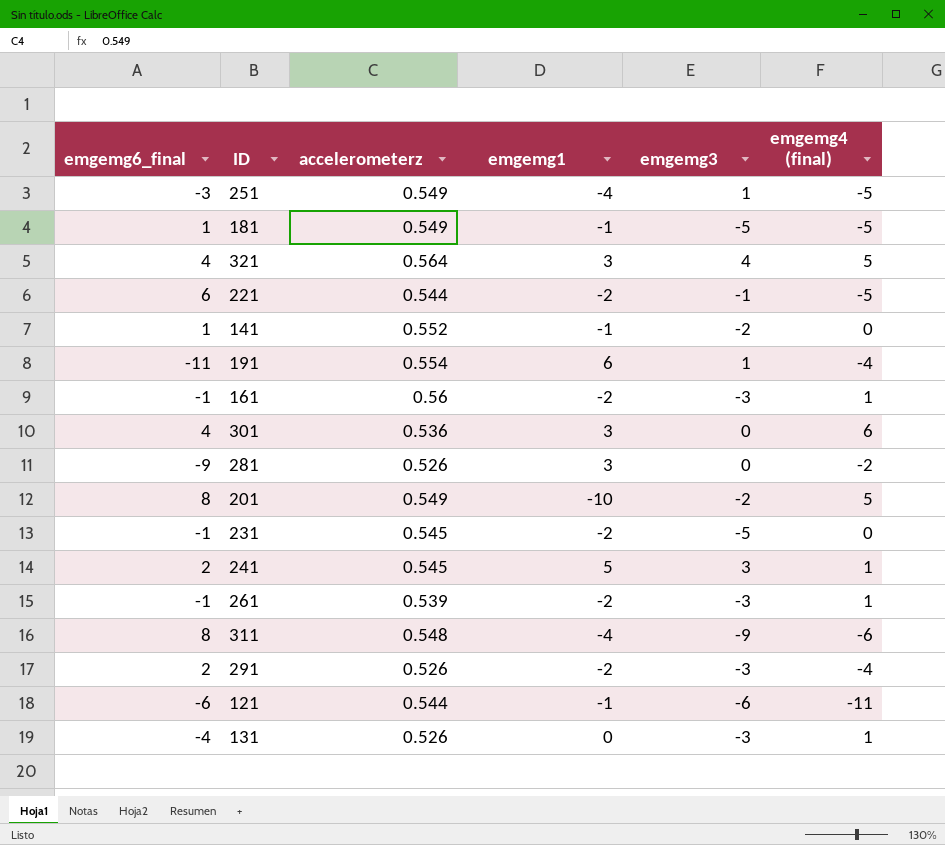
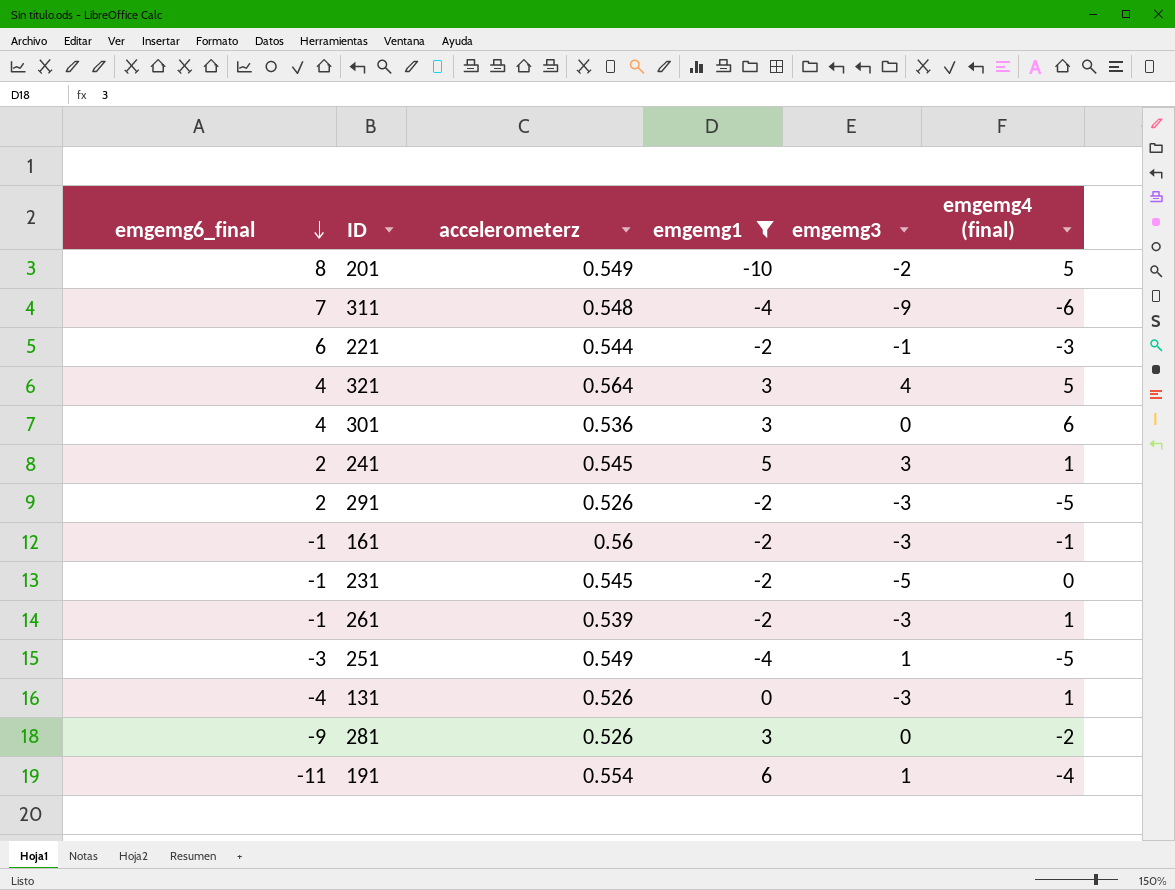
filter: none -> emgemg1 != -1
row order: none -> emgemg6_final descending
311 | emgemg6_final: 8 -> 7
221 | emgemg4 (final): -5 -> -3
291 | emgemg4 (final): -4 -> -5
161 | emgemg4 (final): 1 -> -1

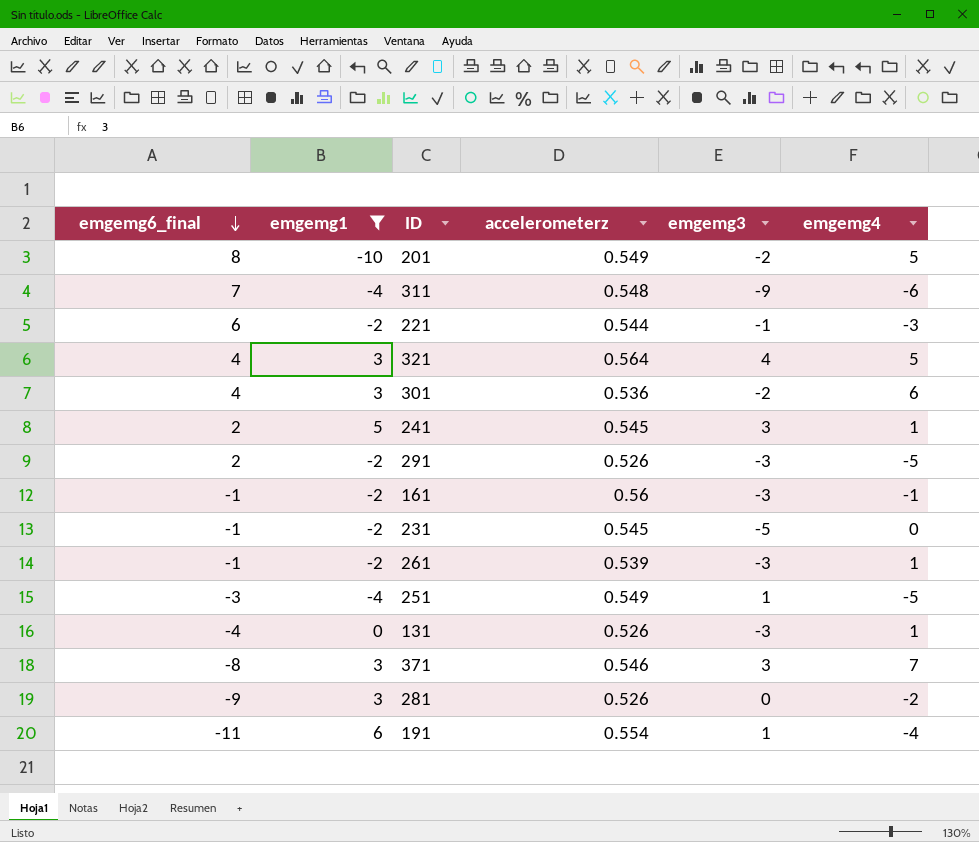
column emgemg1 | position: 4 -> 2
column name: emgemg4 (final) -> emgemg4
301 | emgemg3: 0 -> -2
row 371: none -> -8 | 3 | 0.546 | 3 | 7

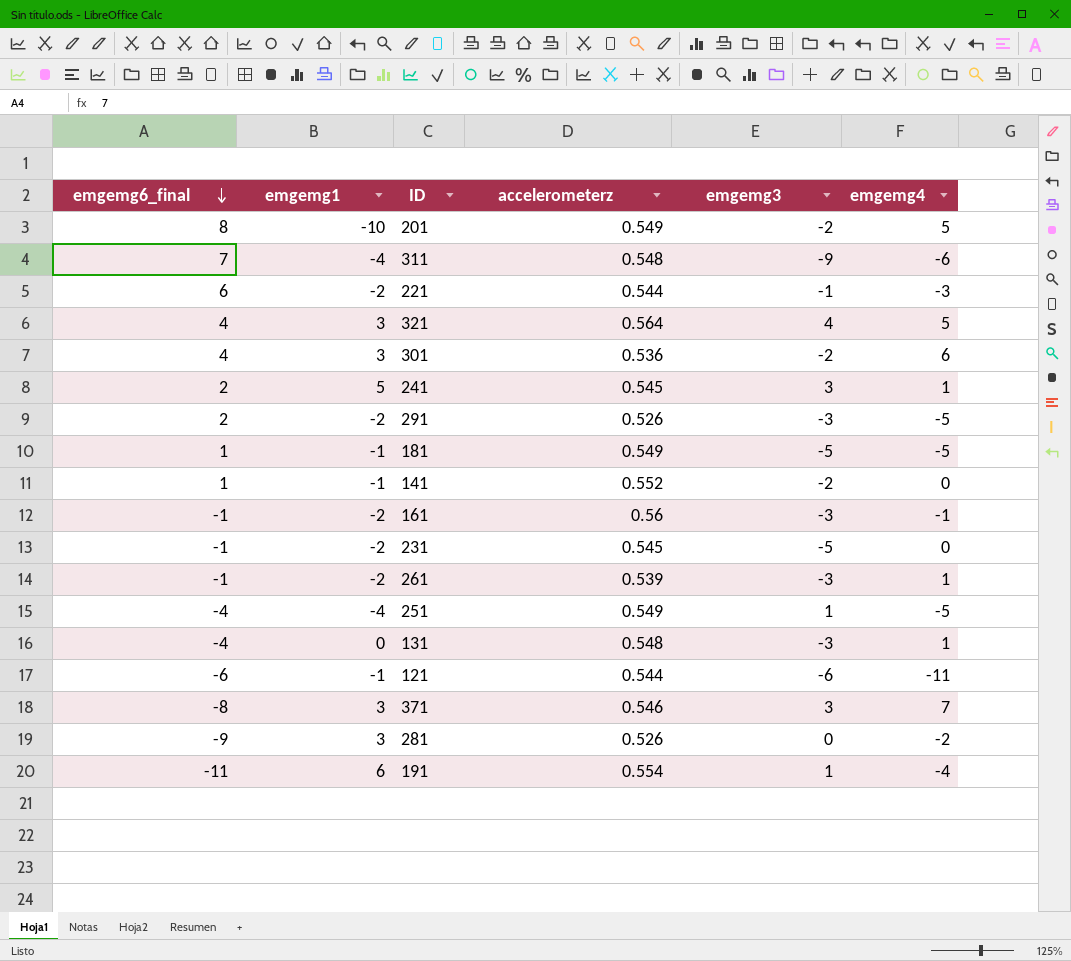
filter: emgemg1 != -1 -> none
251 | emgemg6_final: -3 -> -4
131 | accelerometerz: 0.526 -> 0.548

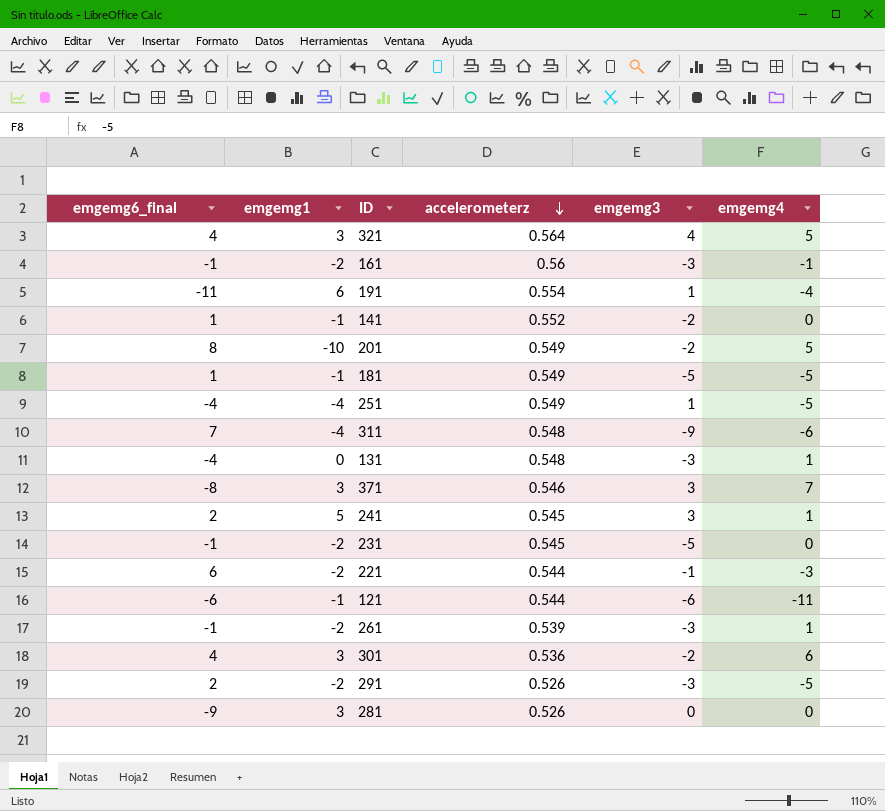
row order: emgemg6_final descending -> accelerometerz descending
281 | emgemg4: -2 -> 0

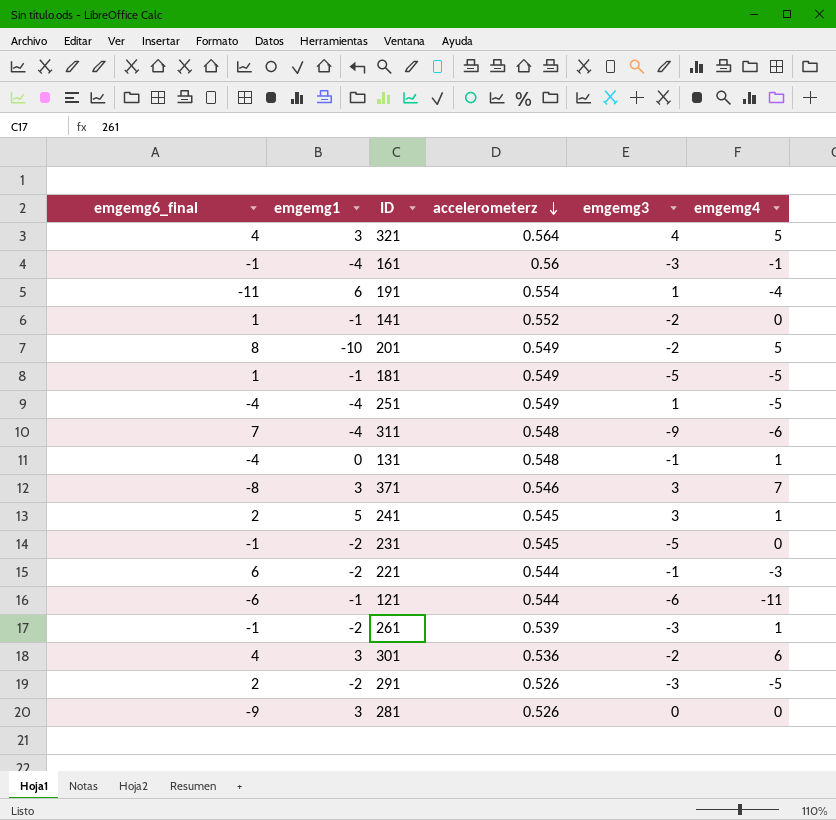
161 | emgemg1: -2 -> -4
131 | emgemg3: -3 -> -1

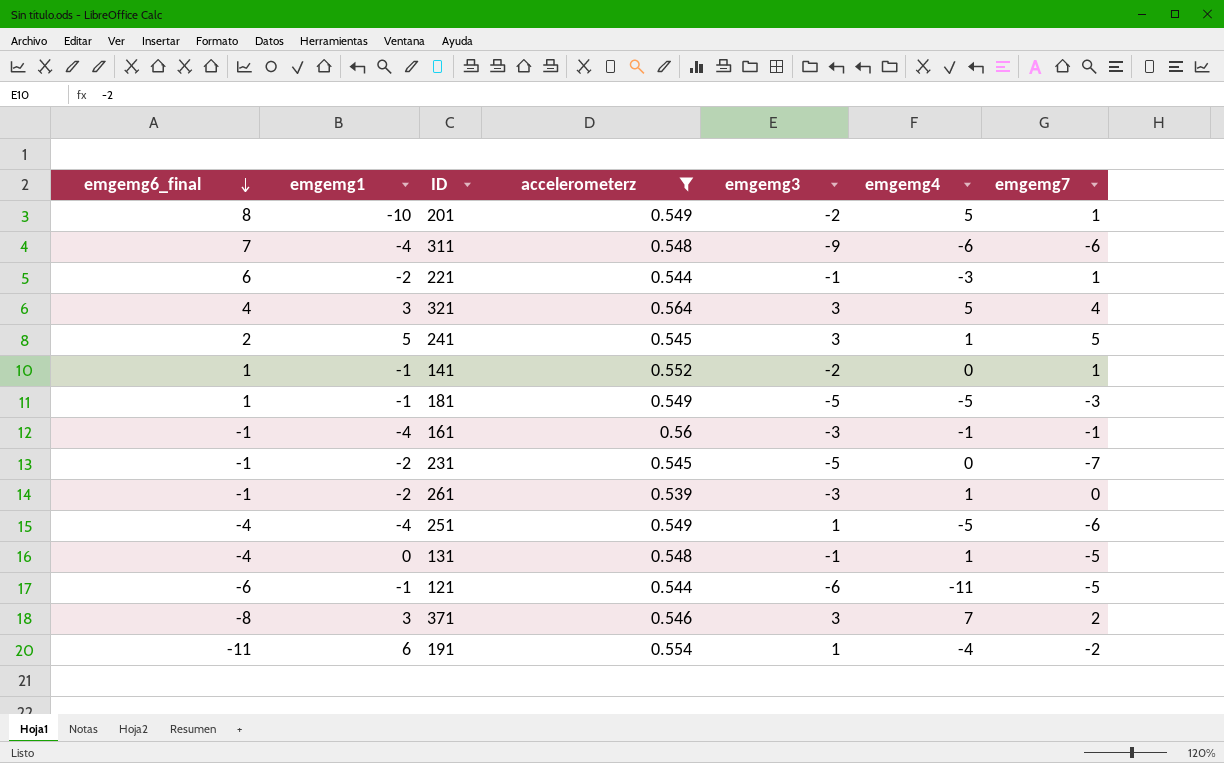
filter: none -> accelerometerz >= 0.539
row order: accelerometerz descending -> emgemg6_final descending
column emgemg7 | position: none -> 7
321 | emgemg3: 4 -> 3

